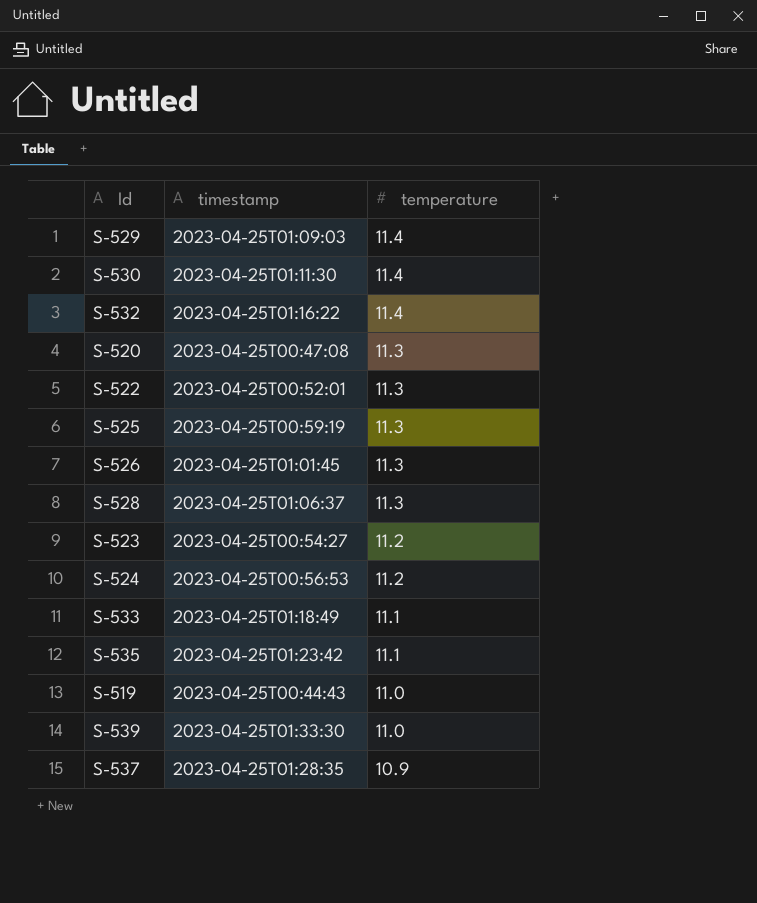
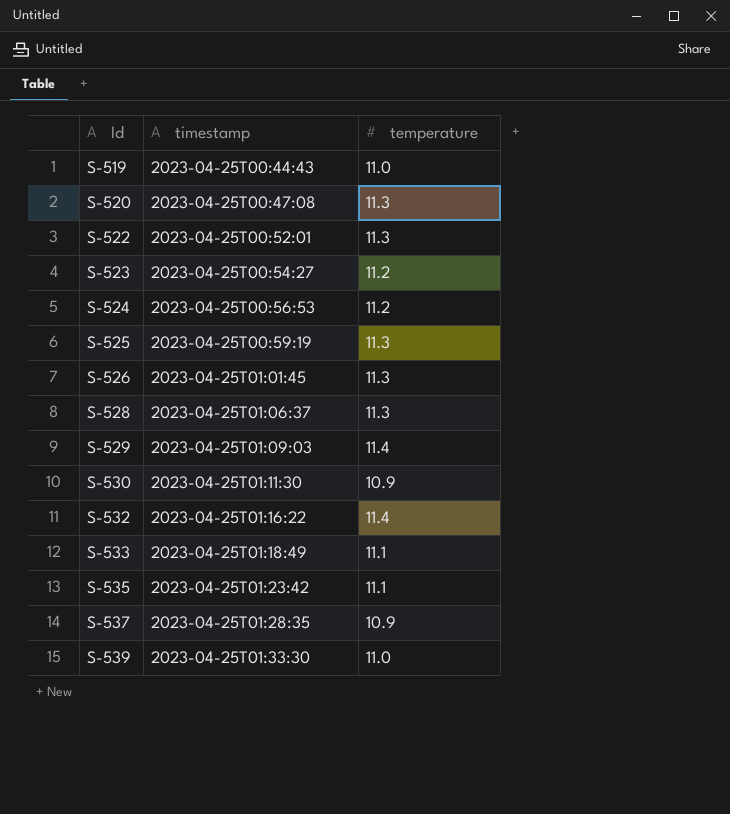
row order: temperature descending -> Id ascending
S-530 | temperature: 11.4 -> 10.9

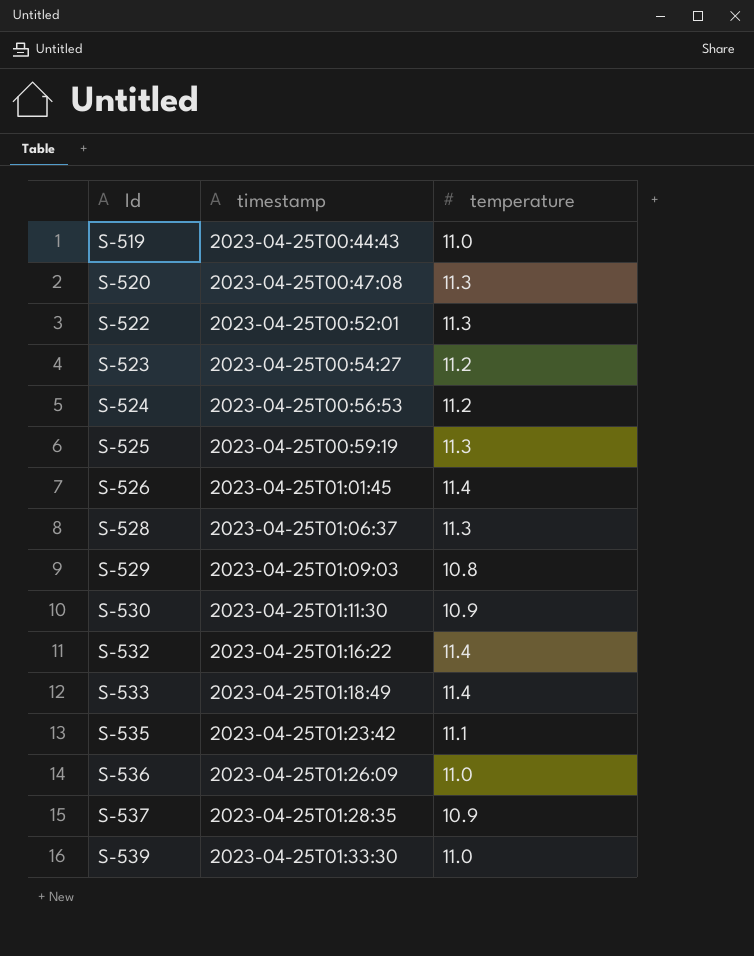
S-526 | temperature: 11.3 -> 11.4
S-529 | temperature: 11.4 -> 10.8
S-533 | temperature: 11.1 -> 11.4
row S-536: none -> 2023-04-25T01:26:09 | 11.0

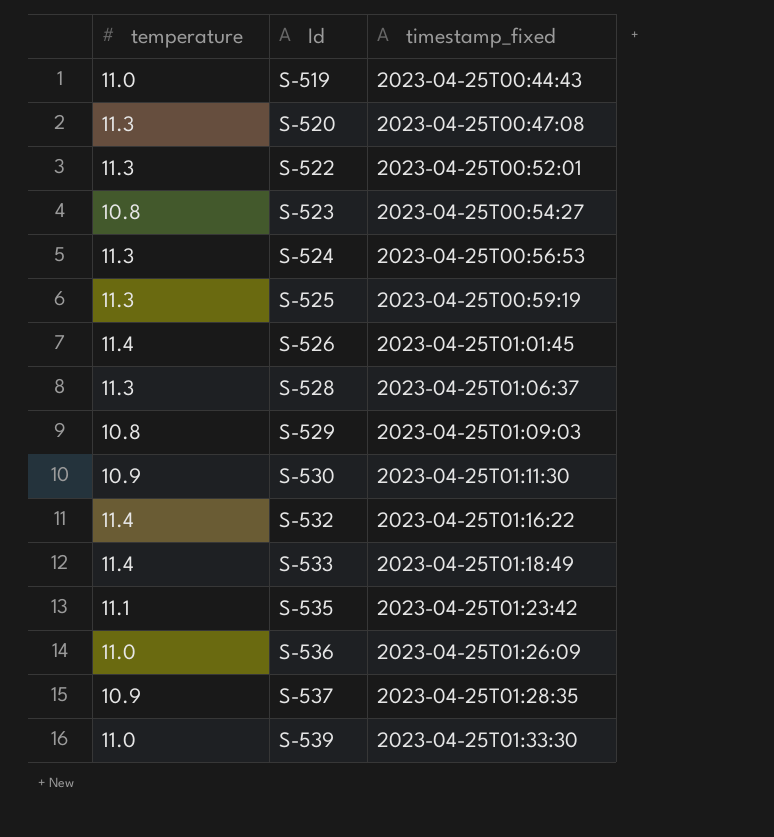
column temperature | position: 3 -> 1
column name: timestamp -> timestamp_fixed
S-523 | temperature: 11.2 -> 10.8
S-524 | temperature: 11.2 -> 11.3

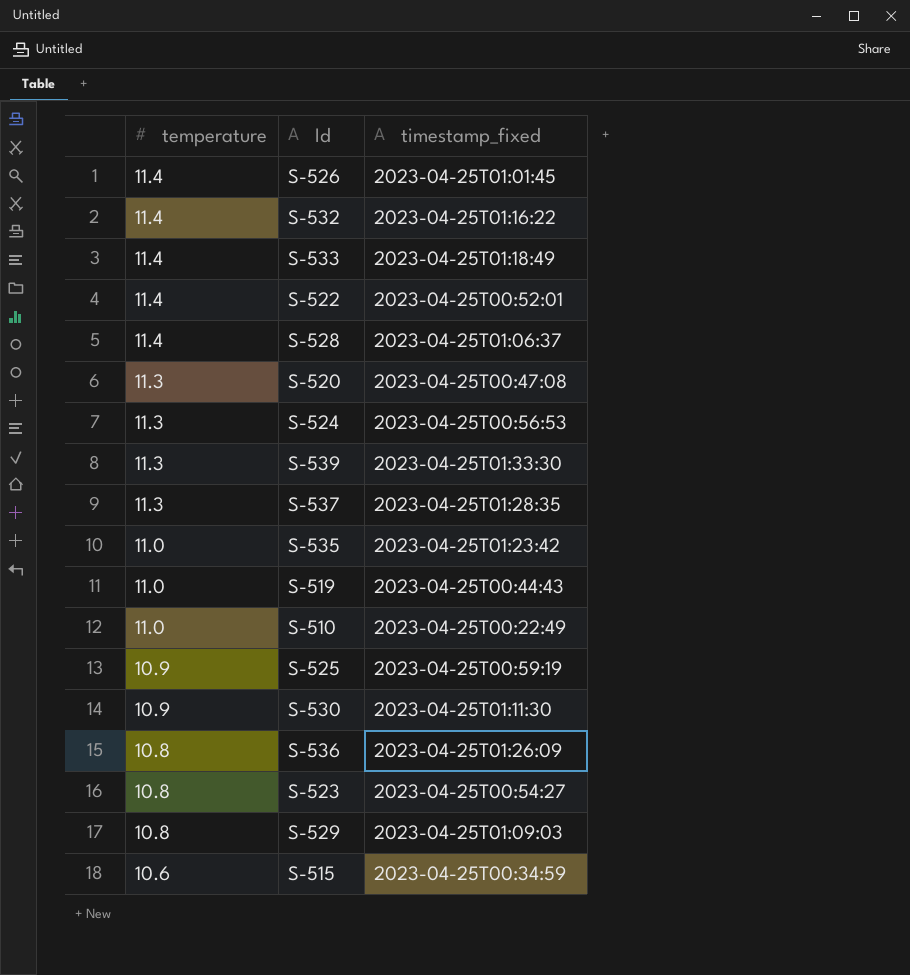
row order: Id ascending -> temperature descending
S-522 | temperature: 11.3 -> 11.4
S-528 | temperature: 11.3 -> 11.4
S-539 | temperature: 11.0 -> 11.3
S-537 | temperature: 10.9 -> 11.3
S-535 | temperature: 11.1 -> 11.0
row S-510: none -> 11.0 | 2023-04-25T00:22:49
S-525 | temperature: 11.3 -> 10.9
S-536 | temperature: 11.0 -> 10.8
row S-515: none -> 10.6 | 2023-04-25T00:34:59

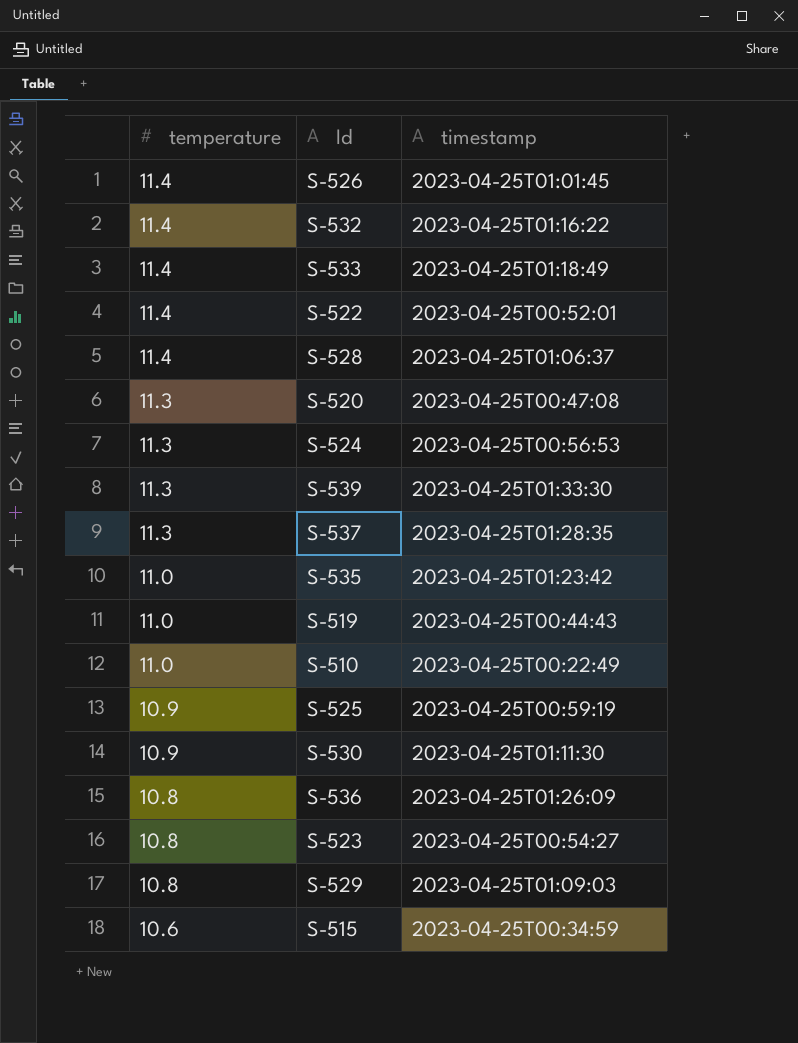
column name: timestamp_fixed -> timestamp

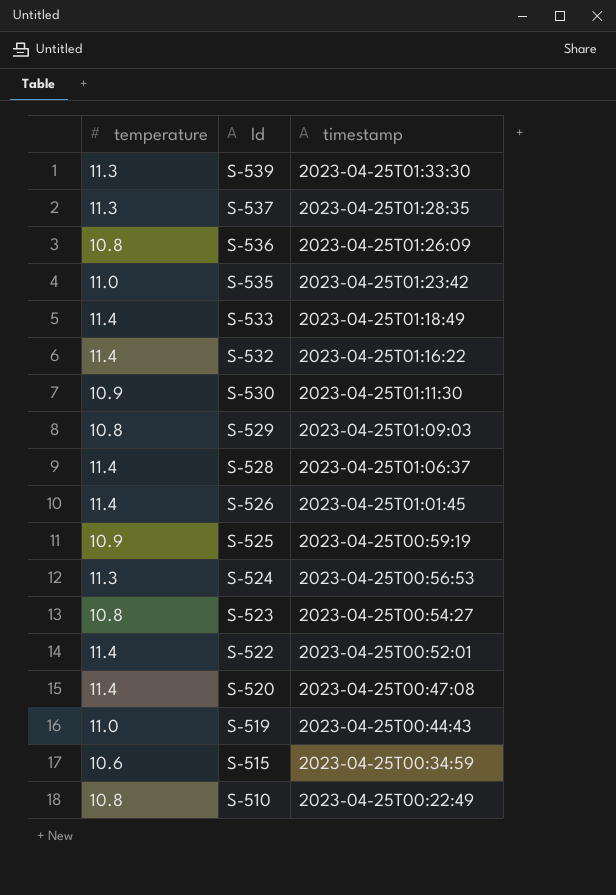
row order: temperature descending -> Id descending
S-520 | temperature: 11.3 -> 11.4
S-510 | temperature: 11.0 -> 10.8

